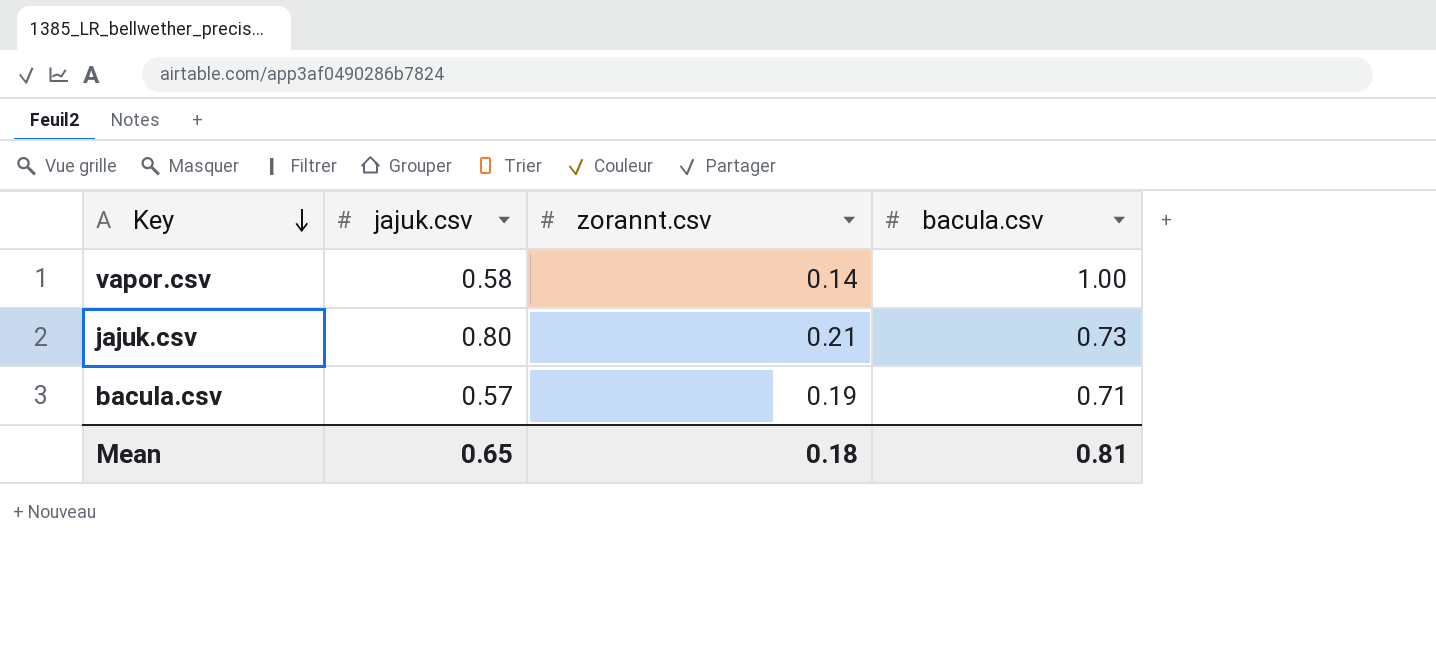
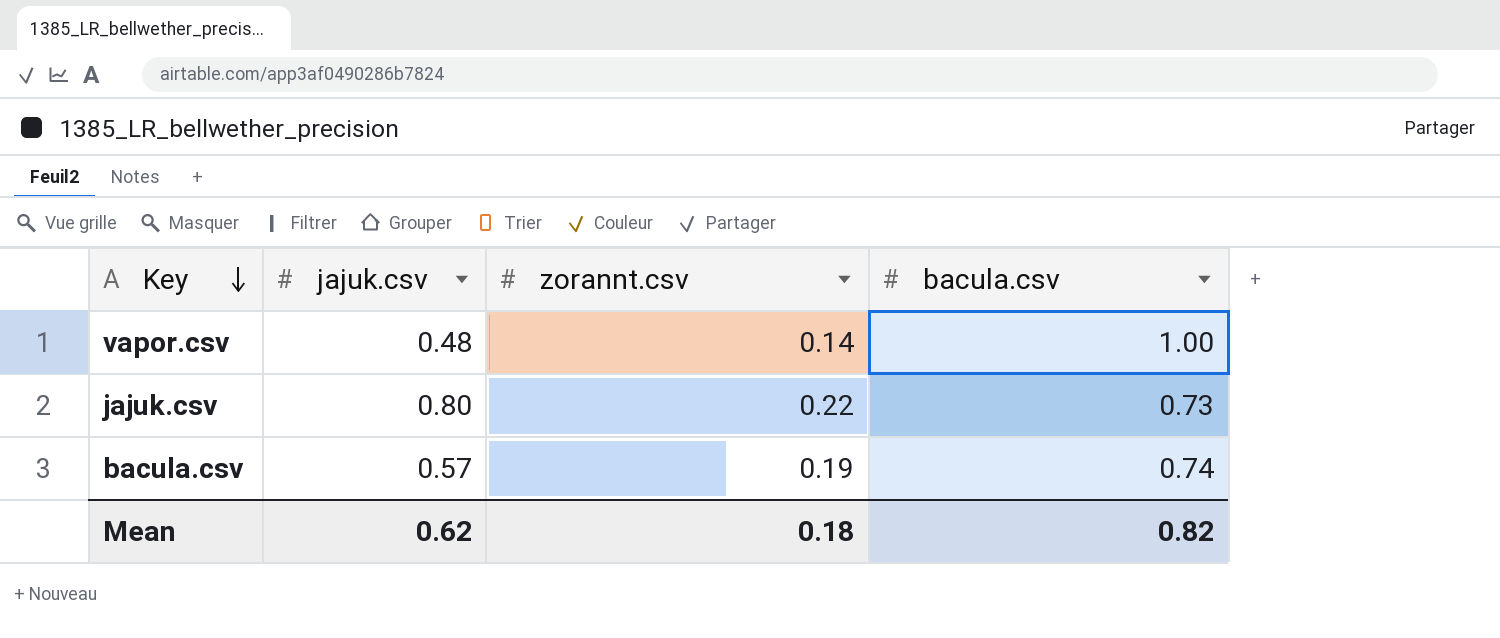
vapor.csv | jajuk.csv: 0.58 -> 0.48
jajuk.csv | zorannt.csv: 0.21 -> 0.22
bacula.csv | bacula.csv: 0.71 -> 0.74
Mean | jajuk.csv: 0.65 -> 0.62
Mean | bacula.csv: 0.81 -> 0.82

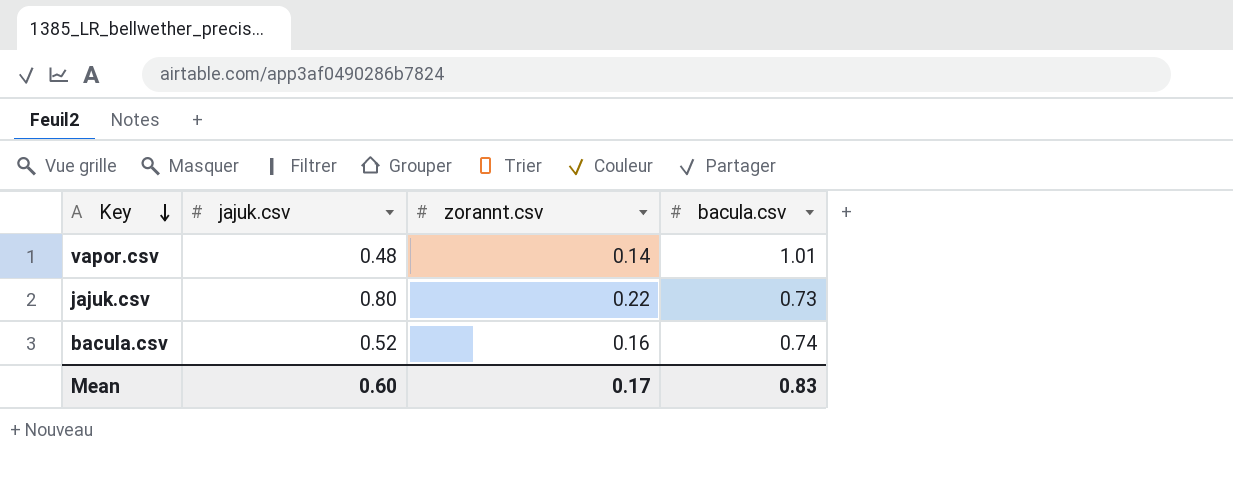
vapor.csv | bacula.csv: 1.00 -> 1.01
bacula.csv | jajuk.csv: 0.57 -> 0.52
bacula.csv | zorannt.csv: 0.19 -> 0.16
Mean | jajuk.csv: 0.62 -> 0.60
Mean | zorannt.csv: 0.18 -> 0.17
Mean | bacula.csv: 0.82 -> 0.83

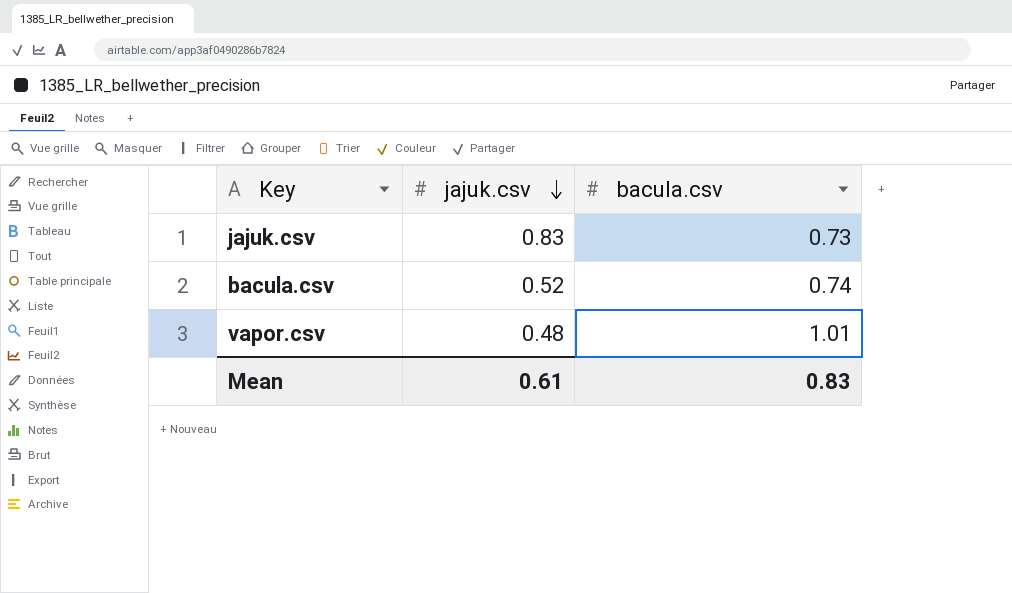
row order: Key descending -> jajuk.csv descending
column zorannt.csv | position: 3 -> none
jajuk.csv | jajuk.csv: 0.80 -> 0.83
Mean | jajuk.csv: 0.60 -> 0.61

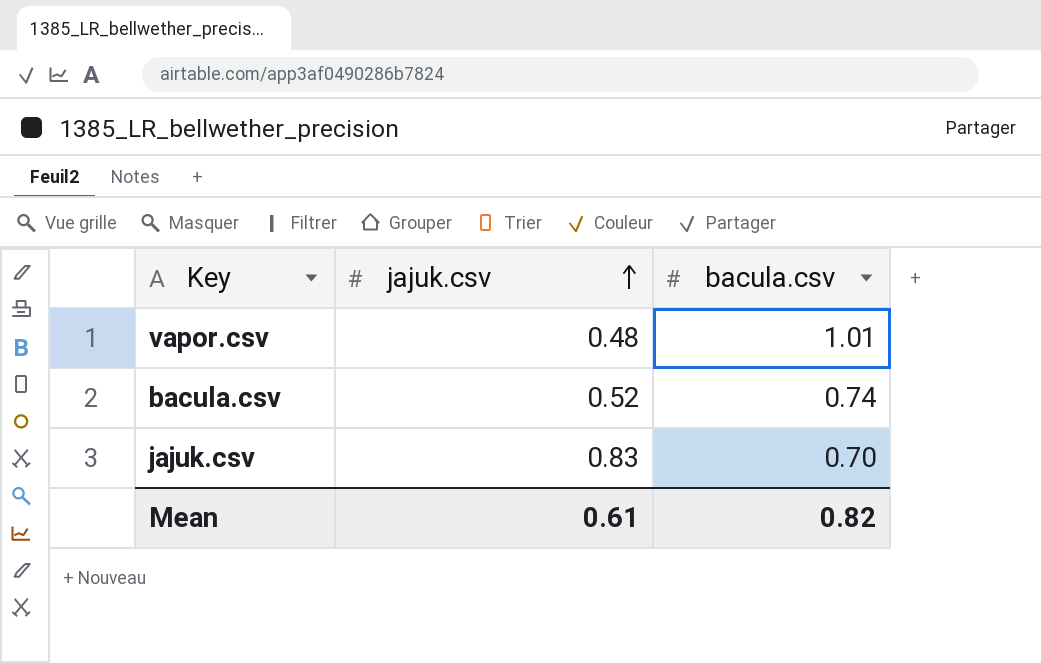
row order: jajuk.csv descending -> jajuk.csv ascending
jajuk.csv | bacula.csv: 0.73 -> 0.70
Mean | bacula.csv: 0.83 -> 0.82

